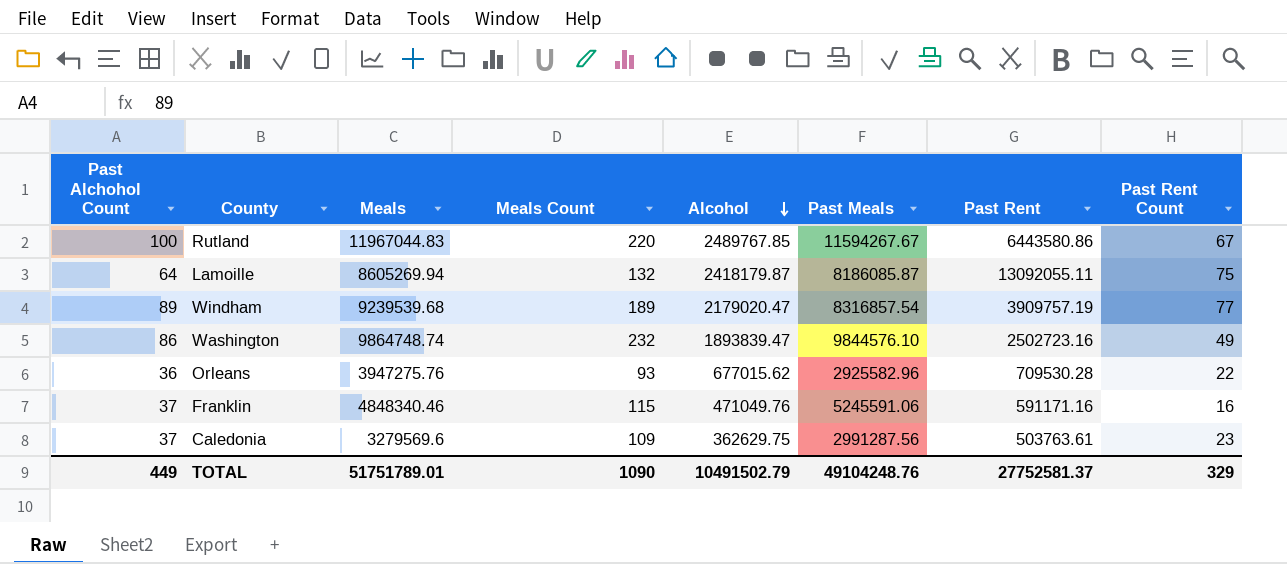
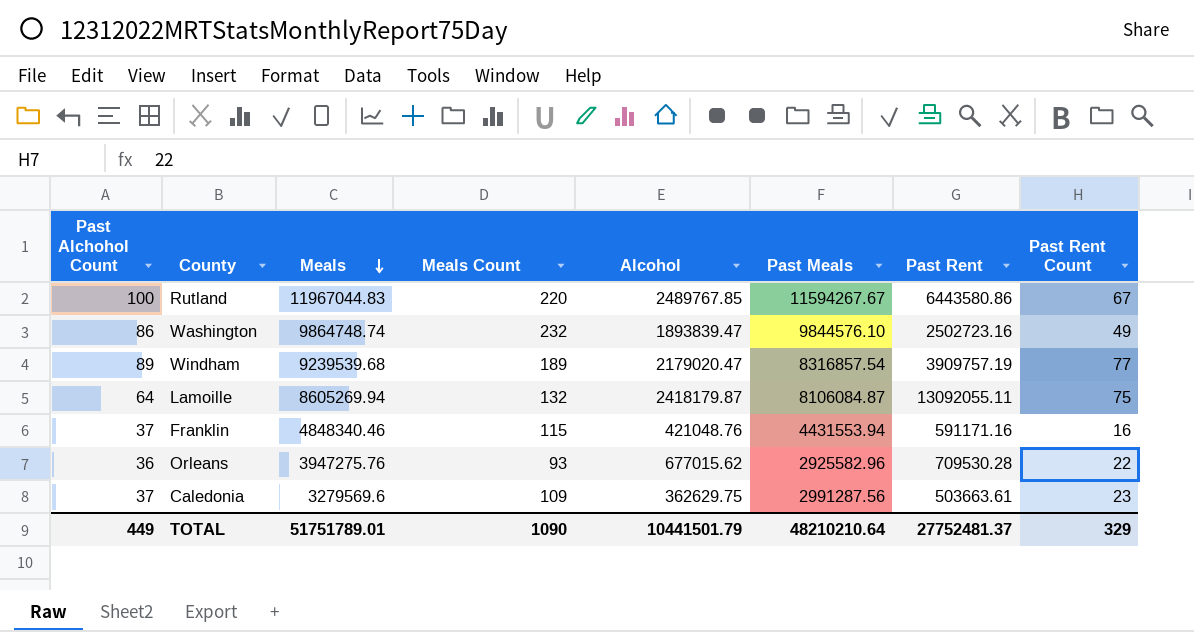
row order: Alcohol descending -> Meals descending
Lamoille | Past Meals: 8186085.87 -> 8106084.87
Franklin | Alcohol: 471049.76 -> 421048.76
Franklin | Past Meals: 5245591.06 -> 4431553.94
Caledonia | Past Rent: 503763.61 -> 503663.61
TOTAL | Alcohol: 10491502.79 -> 10441501.79
TOTAL | Past Meals: 49104248.76 -> 48210210.64
TOTAL | Past Rent: 27752581.37 -> 27752481.37

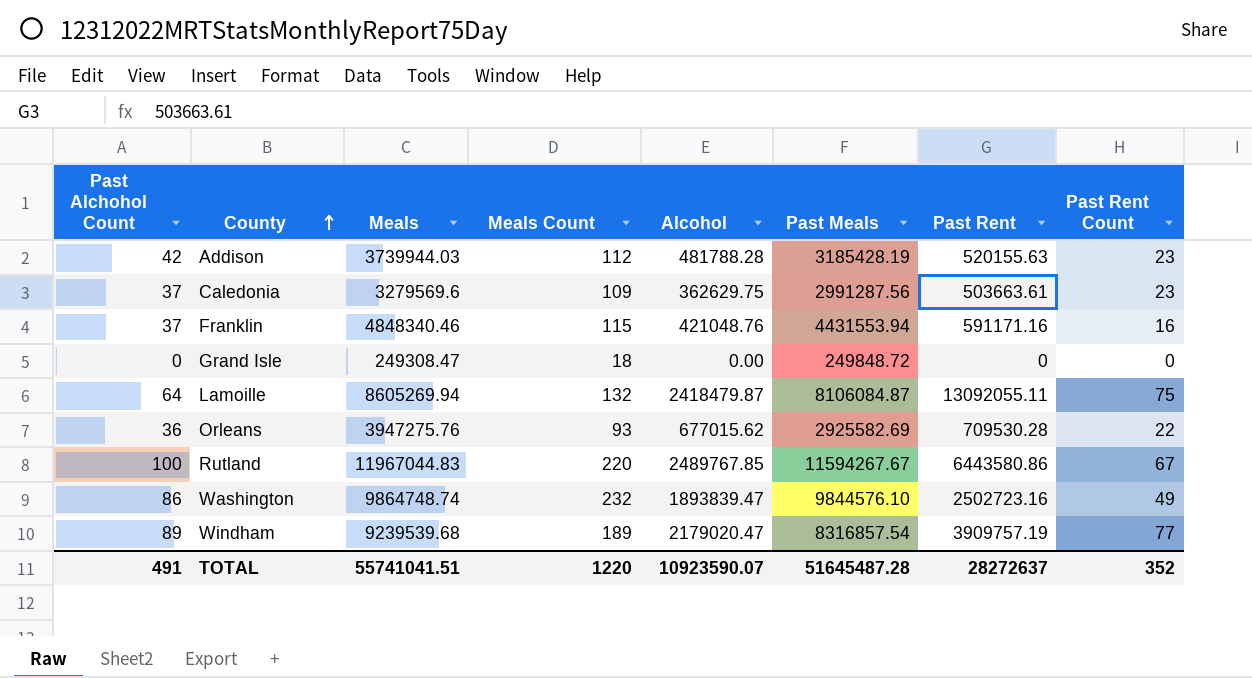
row order: Meals descending -> County ascending
row Addison: none -> 42 | 3739944.03 | 112 | 481788.28 | 3185428.19 | 520155.63 | 23
row Grand Isle: none -> 0 | 249308.47 | 18 | 0.00 | 249848.72 | 0 | 0
Lamoille | Alcohol: 2418179.87 -> 2418479.87
Orleans | Past Meals: 2925582.96 -> 2925582.69
TOTAL | Past Alchohol Count: 449 -> 491
TOTAL | Meals: 51751789.01 -> 55741041.51
TOTAL | Meals Count: 1090 -> 1220
TOTAL | Alcohol: 10441501.79 -> 10923590.07
TOTAL | Past Meals: 48210210.64 -> 51645487.28
TOTAL | Past Rent: 27752481.37 -> 28272637
TOTAL | Past Rent Count: 329 -> 352

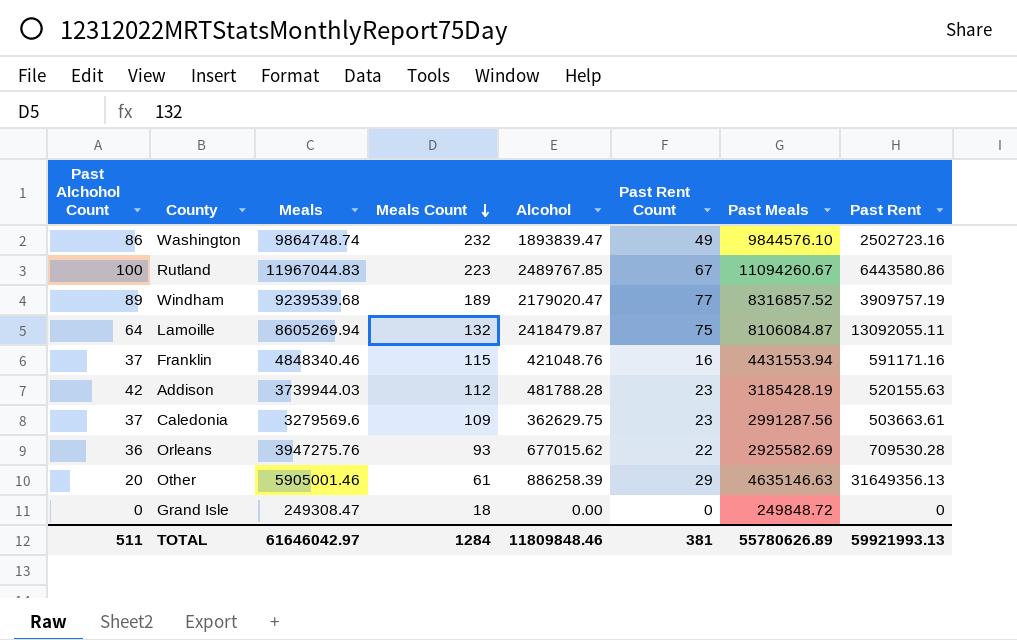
row order: County ascending -> Meals Count descending
column Past Rent Count | position: 8 -> 6
Rutland | Meals Count: 220 -> 223
Rutland | Past Meals: 11594267.67 -> 11094260.67
Windham | Past Meals: 8316857.54 -> 8316857.52
row Other: none -> 20 | 5905001.46 | 61 | 886258.39 | 29 | 4635146.63 | 31649356.13
TOTAL | Past Alchohol Count: 491 -> 511
TOTAL | Meals: 55741041.51 -> 61646042.97
TOTAL | Meals Count: 1220 -> 1284
TOTAL | Alcohol: 10923590.07 -> 11809848.46
TOTAL | Past Rent Count: 352 -> 381
TOTAL | Past Meals: 51645487.28 -> 55780626.89
TOTAL | Past Rent: 28272637 -> 59921993.13

